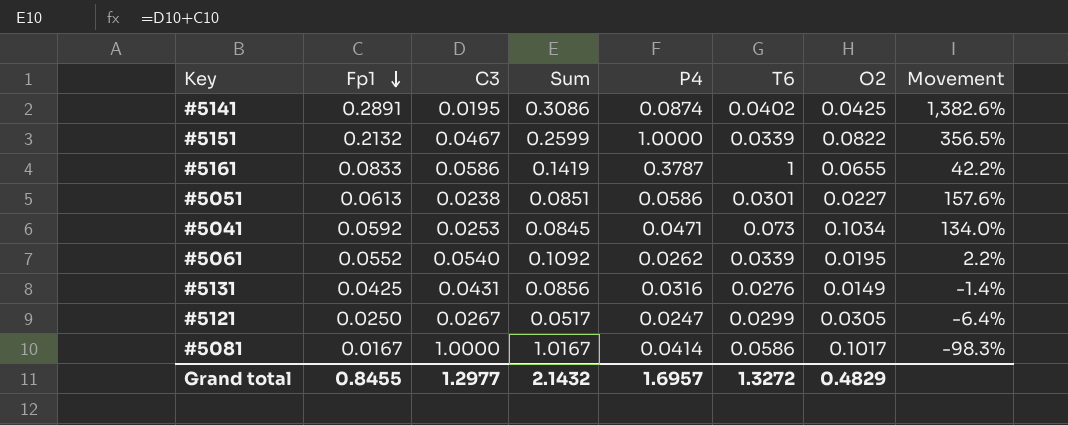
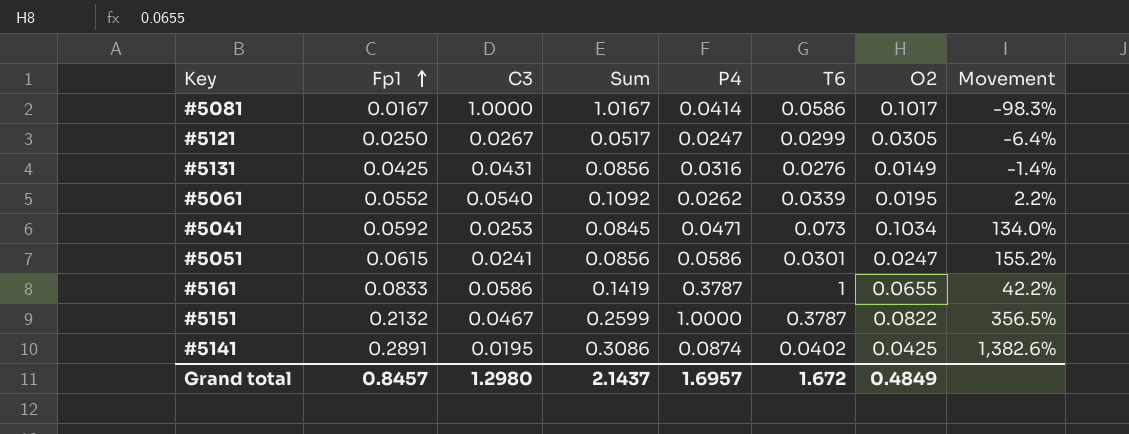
row order: Fp1 descending -> Fp1 ascending
#5051 | Fp1: 0.0613 -> 0.0615
#5051 | C3: 0.0238 -> 0.0241
#5051 | Sum: 0.0851 -> 0.0856
#5051 | O2: 0.0227 -> 0.0247
#5051 | Movement: 157.6% -> 155.2%
#5151 | T6: 0.0339 -> 0.3787
Grand total | Fp1: 0.8455 -> 0.8457
Grand total | C3: 1.2977 -> 1.2980
Grand total | Sum: 2.1432 -> 2.1437
Grand total | T6: 1.3272 -> 1.672
Grand total | O2: 0.4829 -> 0.4849

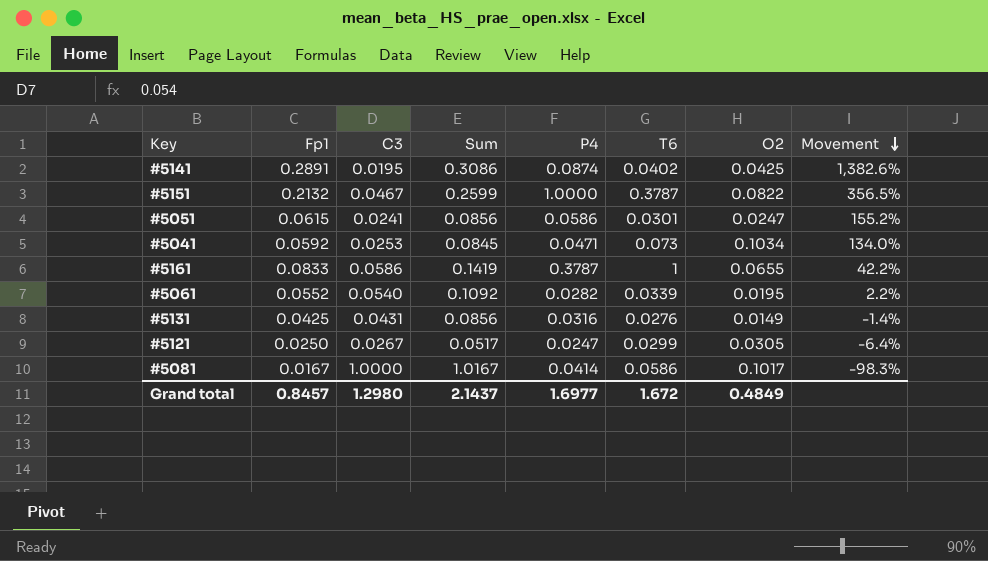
row order: Fp1 ascending -> Movement descending
#5061 | P4: 0.0262 -> 0.0282
Grand total | P4: 1.6957 -> 1.6977

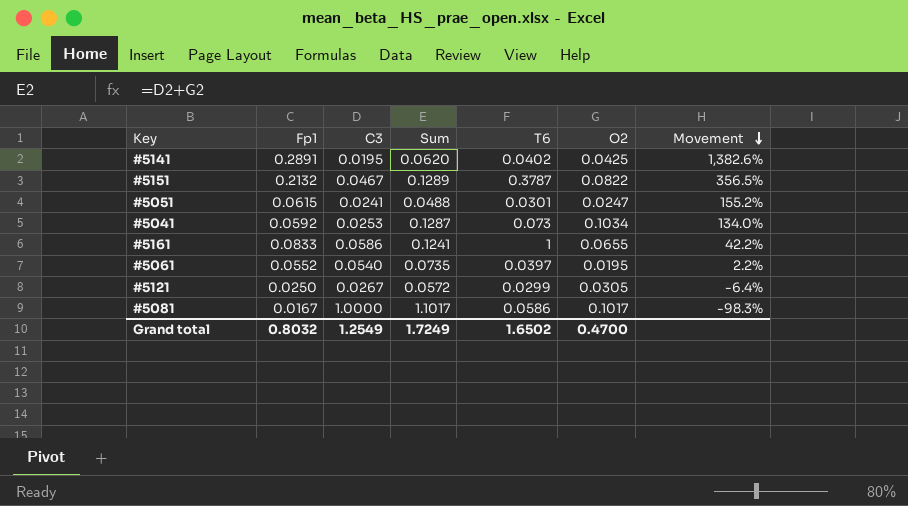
column P4 | position: 5 -> none
column Sum | formula: [Fp1] + [C3] -> [C3] + [O2]
row #5131: 0.0425 | 0.0431 | 0.0856 | 0.0316 | 0.0276 | 0.0149 | -1.4% -> none
#5061 | T6: 0.0339 -> 0.0397
Grand total | Fp1: 0.8457 -> 0.8032
Grand total | C3: 1.2980 -> 1.2549
Grand total | Sum: 2.1437 -> 1.7249
Grand total | T6: 1.672 -> 1.6502
Grand total | O2: 0.4849 -> 0.4700

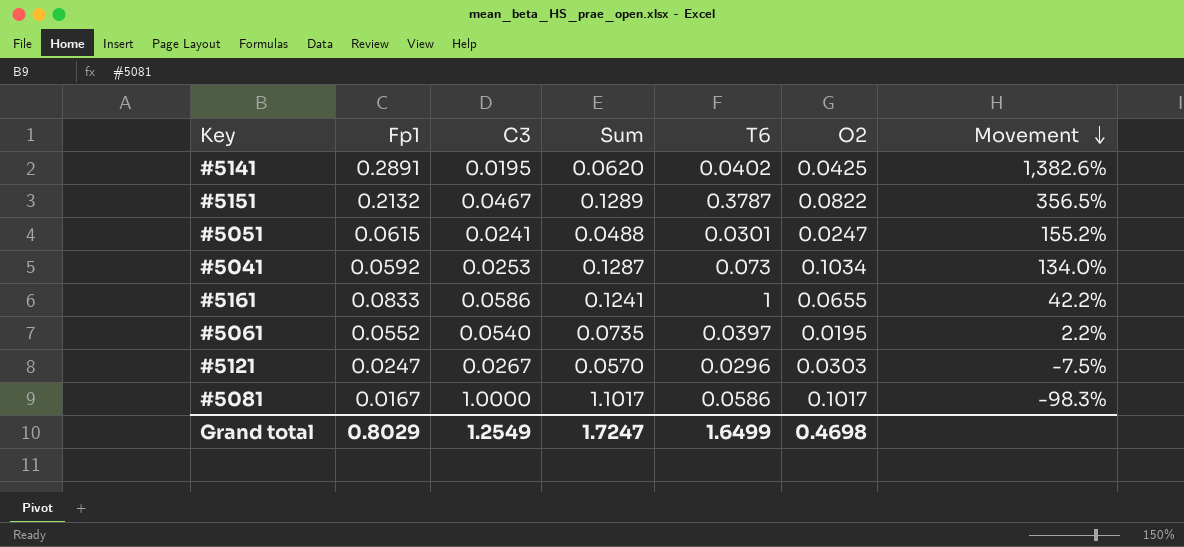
#5121 | Fp1: 0.0250 -> 0.0247
#5121 | Sum: 0.0572 -> 0.0570
#5121 | T6: 0.0299 -> 0.0296
#5121 | O2: 0.0305 -> 0.0303
#5121 | Movement: -6.4% -> -7.5%
Grand total | Fp1: 0.8032 -> 0.8029
Grand total | Sum: 1.7249 -> 1.7247
Grand total | T6: 1.6502 -> 1.6499
Grand total | O2: 0.4700 -> 0.4698

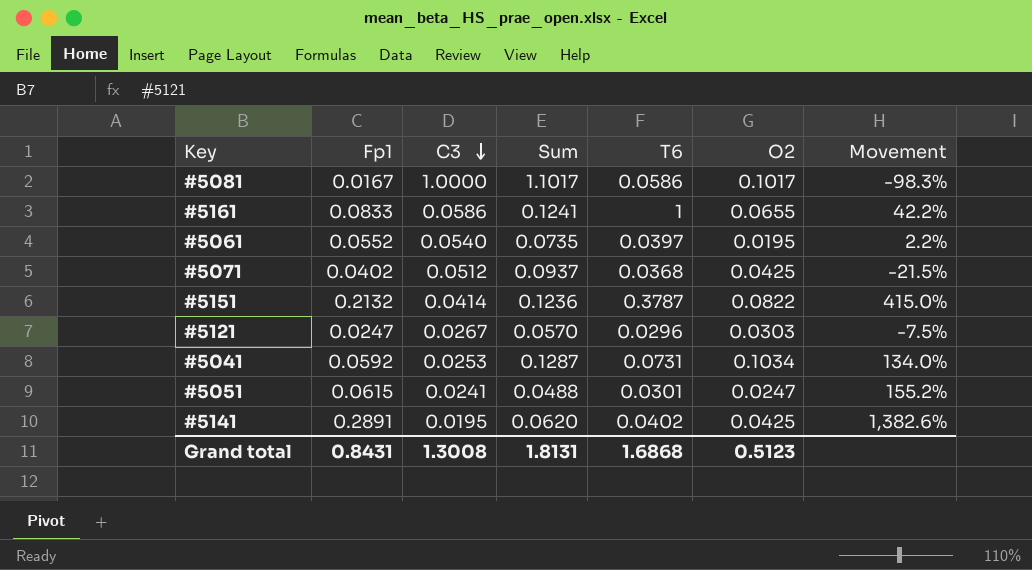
row order: Movement descending -> C3 descending
row #5071: none -> 0.0402 | 0.0512 | 0.0937 | 0.0368 | 0.0425 | -21.5%
#5151 | C3: 0.0467 -> 0.0414
#5151 | Sum: 0.1289 -> 0.1236
#5151 | Movement: 356.5% -> 415.0%
#5041 | T6: 0.073 -> 0.0731
Grand total | Fp1: 0.8029 -> 0.8431
Grand total | C3: 1.2549 -> 1.3008
Grand total | Sum: 1.7247 -> 1.8131
Grand total | T6: 1.6499 -> 1.6868
Grand total | O2: 0.4698 -> 0.5123

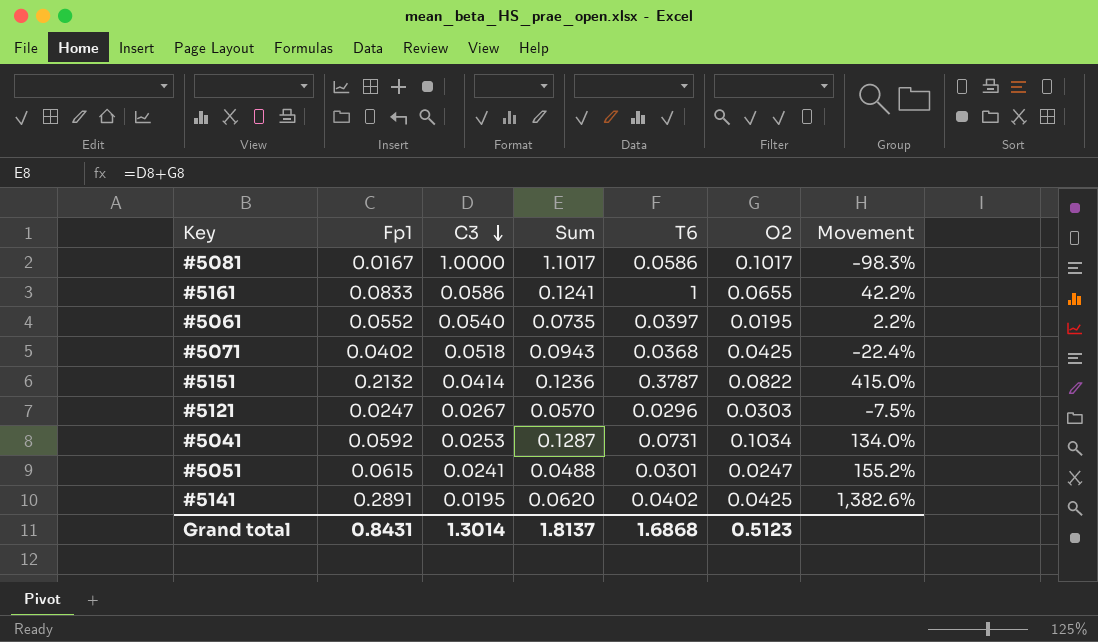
#5071 | C3: 0.0512 -> 0.0518
#5071 | Sum: 0.0937 -> 0.0943
#5071 | Movement: -21.5% -> -22.4%
Grand total | C3: 1.3008 -> 1.3014
Grand total | Sum: 1.8131 -> 1.8137

